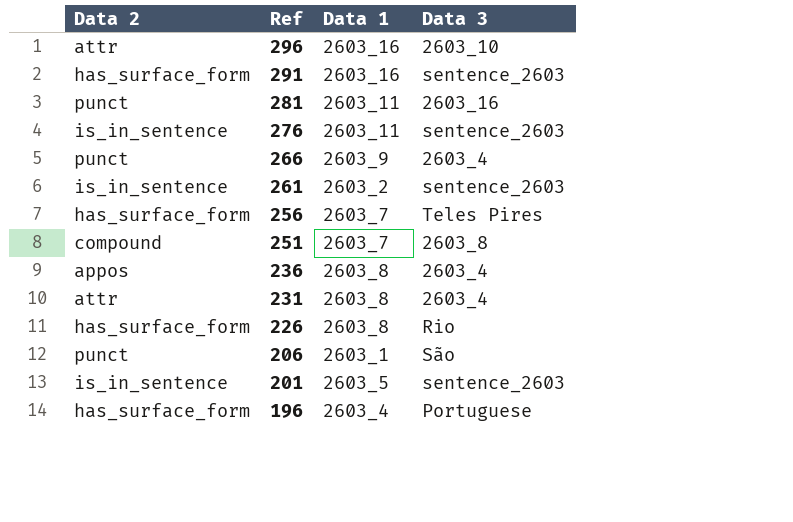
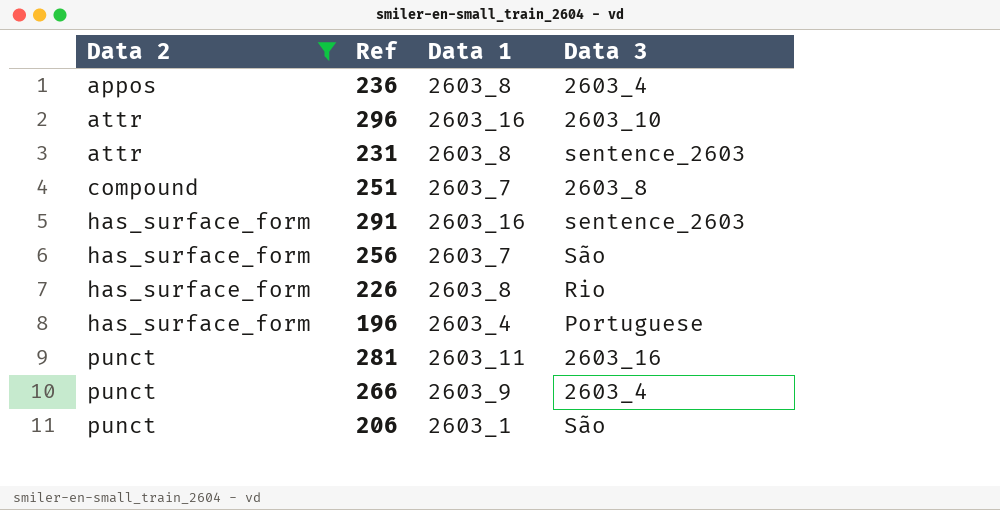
filter: none -> Data 2 != is_in_sentence
row order: Ref descending -> Data 2 ascending
231 | Data 3: 2603_4 -> sentence_2603
256 | Data 3: Teles Pires -> São

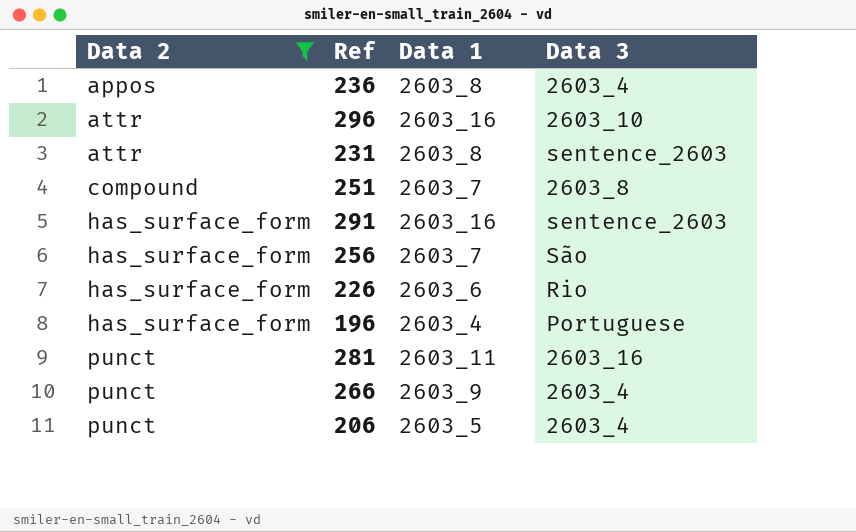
226 | Data 1: 2603_8 -> 2603_6
206 | Data 1: 2603_1 -> 2603_5
206 | Data 3: São -> 2603_4

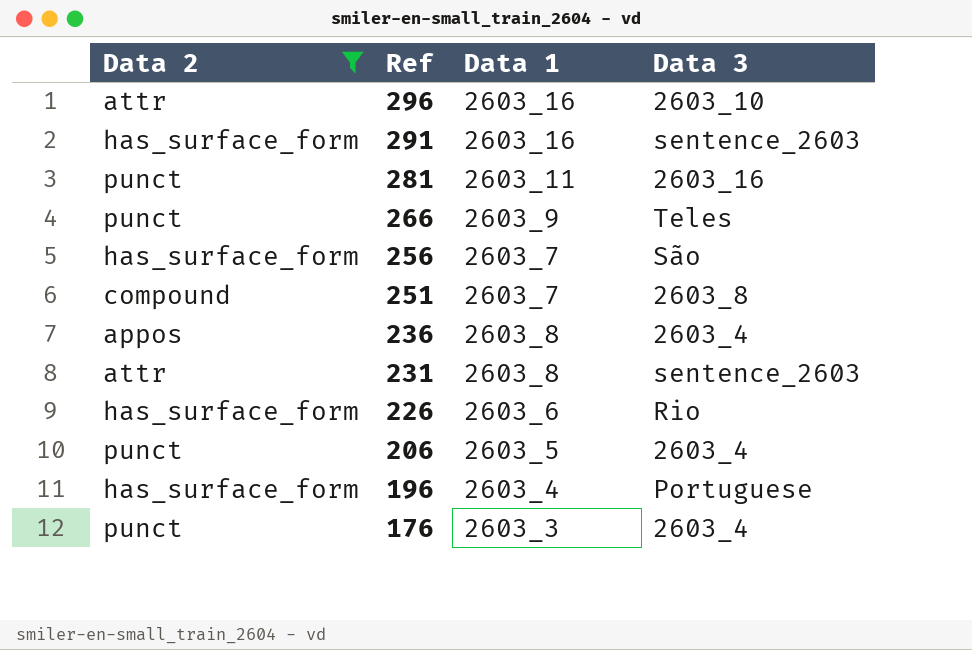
row order: Data 2 ascending -> Ref descending
266 | Data 3: 2603_4 -> Teles
row 176: none -> punct | 2603_3 | 2603_4

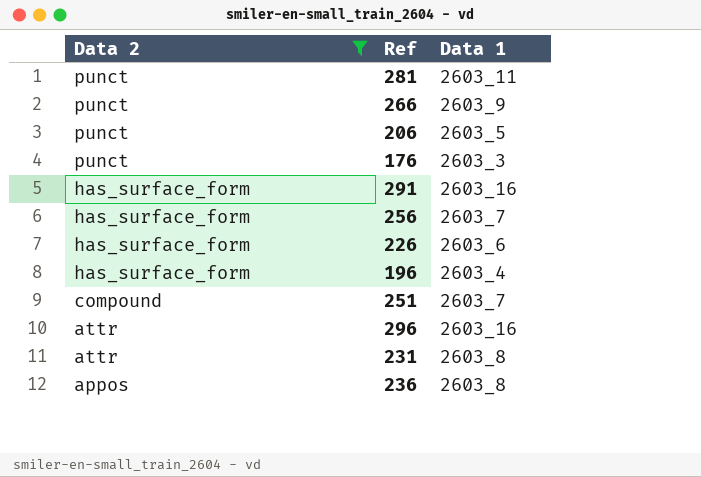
row order: Ref descending -> Data 2 descending
column Data 3 | position: 4 -> none

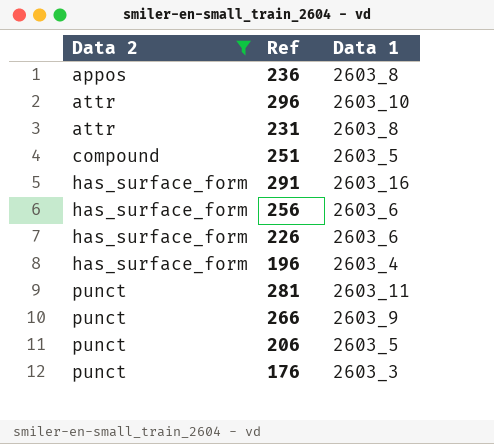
row order: Data 2 descending -> Data 2 ascending
296 | Data 1: 2603_16 -> 2603_10
251 | Data 1: 2603_7 -> 2603_5
256 | Data 1: 2603_7 -> 2603_6

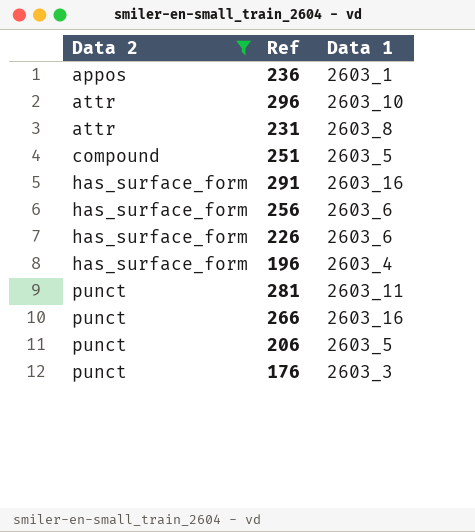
236 | Data 1: 2603_8 -> 2603_1
266 | Data 1: 2603_9 -> 2603_16

